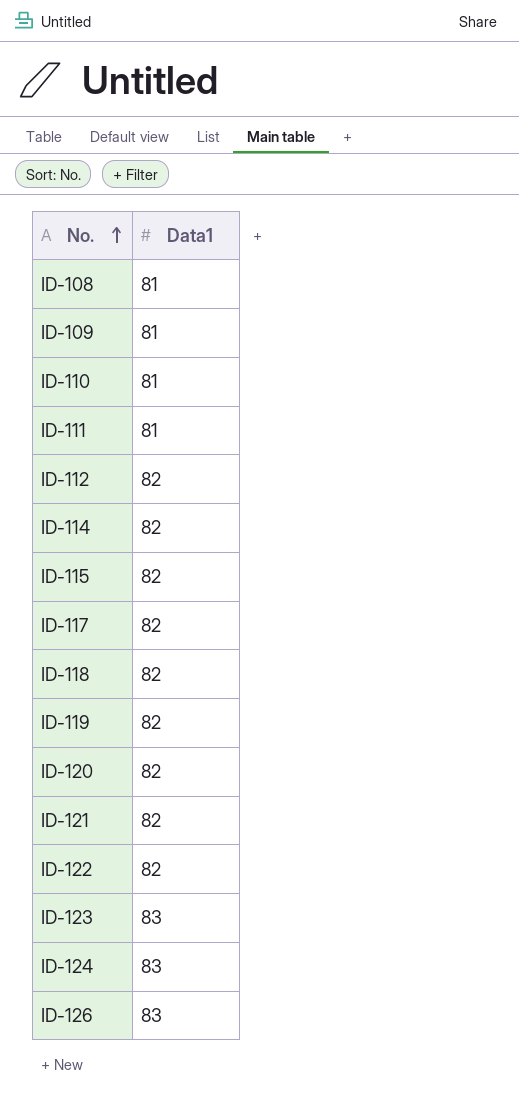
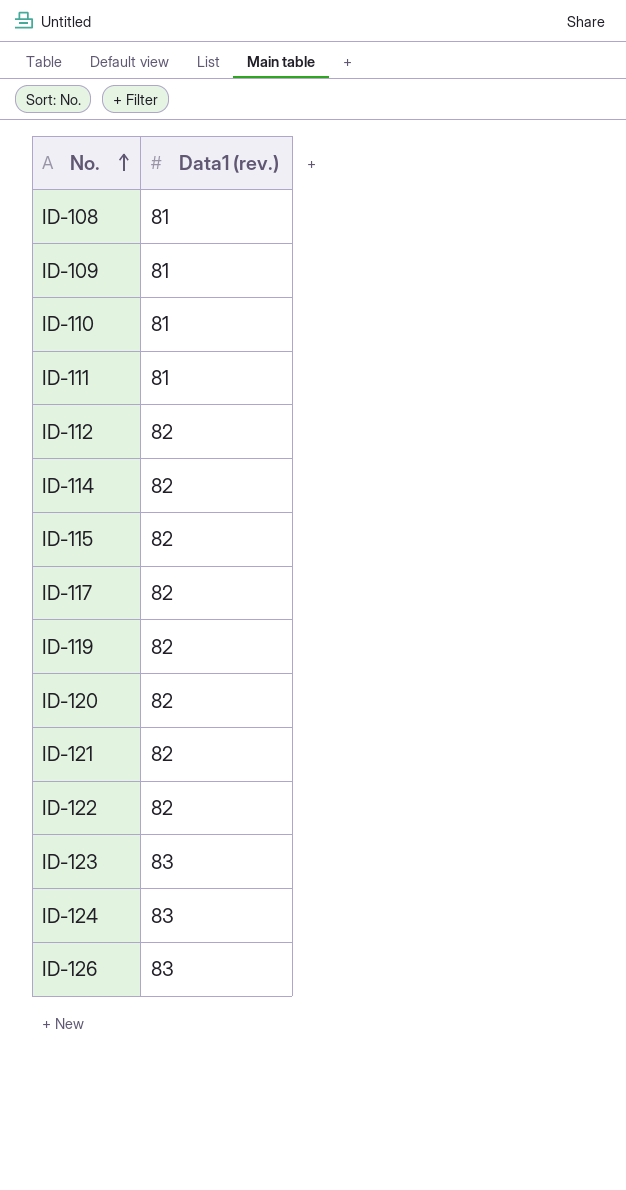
column name: Data1 -> Data1 (rev.)
row ID-118: 82 -> none

